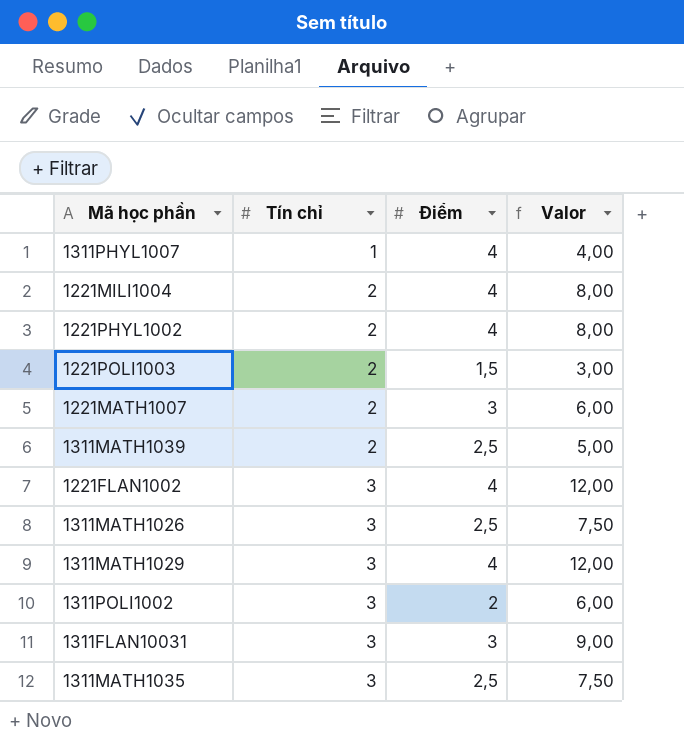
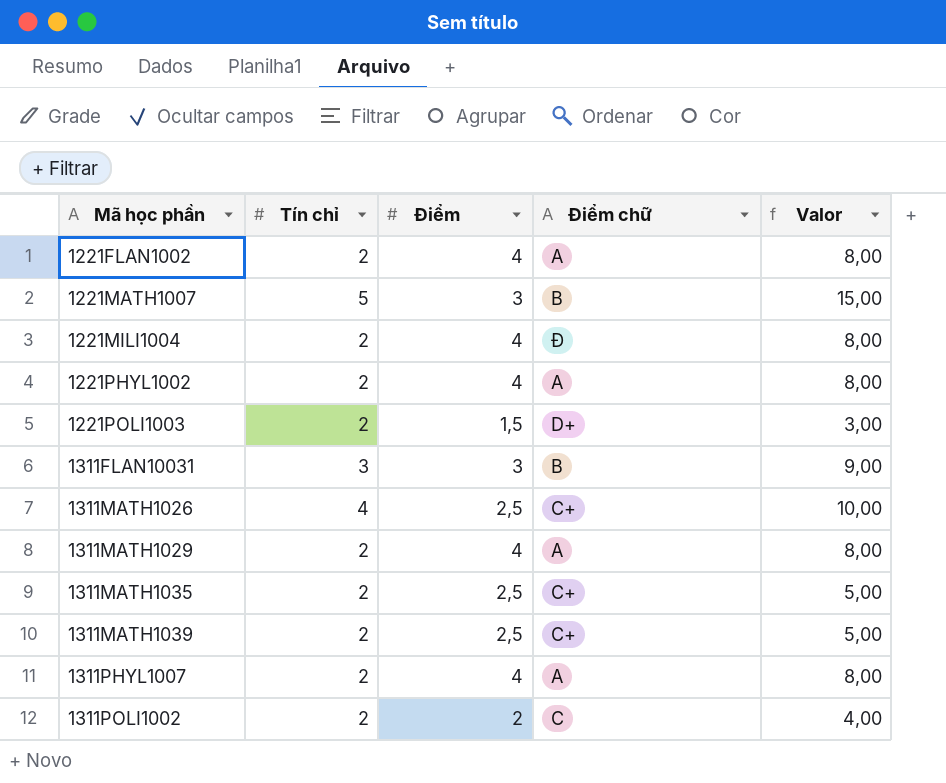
row order: Tín chỉ ascending -> Mã học phần ascending
column Điểm chữ | position: none -> 4
1221FLAN1002 | Tín chỉ: 3 -> 2
1221FLAN1002 | Valor: 12,00 -> 8,00
1221MATH1007 | Tín chỉ: 2 -> 5
1221MATH1007 | Valor: 6,00 -> 15,00
1311MATH1026 | Tín chỉ: 3 -> 4
1311MATH1026 | Valor: 7,50 -> 10,00
1311MATH1029 | Tín chỉ: 3 -> 2
1311MATH1029 | Valor: 12,00 -> 8,00
1311MATH1035 | Tín chỉ: 3 -> 2
1311MATH1035 | Valor: 7,50 -> 5,00
1311PHYL1007 | Tín chỉ: 1 -> 2
1311PHYL1007 | Valor: 4,00 -> 8,00
1311POLI1002 | Tín chỉ: 3 -> 2
1311POLI1002 | Valor: 6,00 -> 4,00

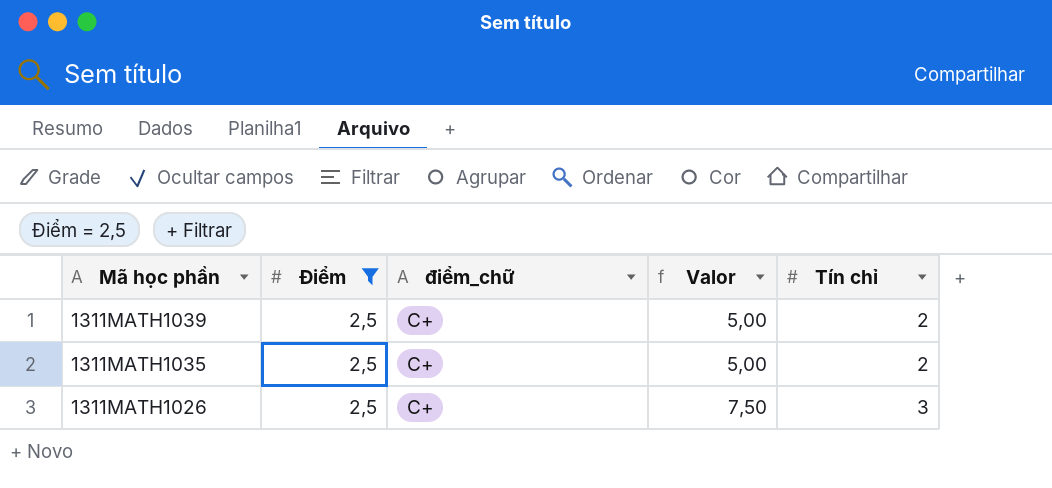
filter: none -> Điểm = 2,5
row order: Mã học phần ascending -> Mã học phần descending
column name: Điểm chữ -> điểm_chữ
column Tín chỉ | position: 2 -> 5
1311MATH1026 | Valor: 10,00 -> 7,50
1311MATH1026 | Tín chỉ: 4 -> 3

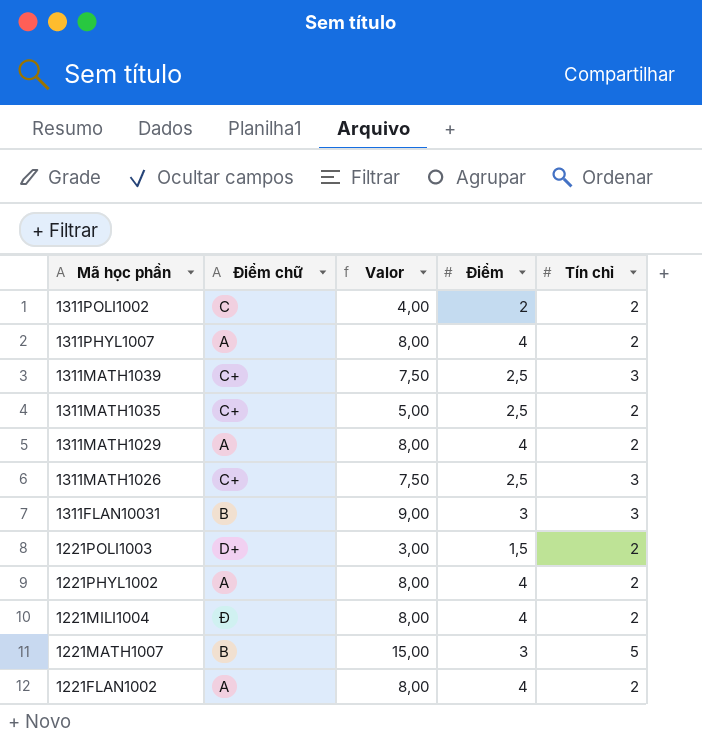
filter: Điểm = 2,5 -> none
column name: điểm_chữ -> Điểm chữ
column Điểm | position: 2 -> 4
1311MATH1039 | Valor: 5,00 -> 7,50
1311MATH1039 | Tín chỉ: 2 -> 3

